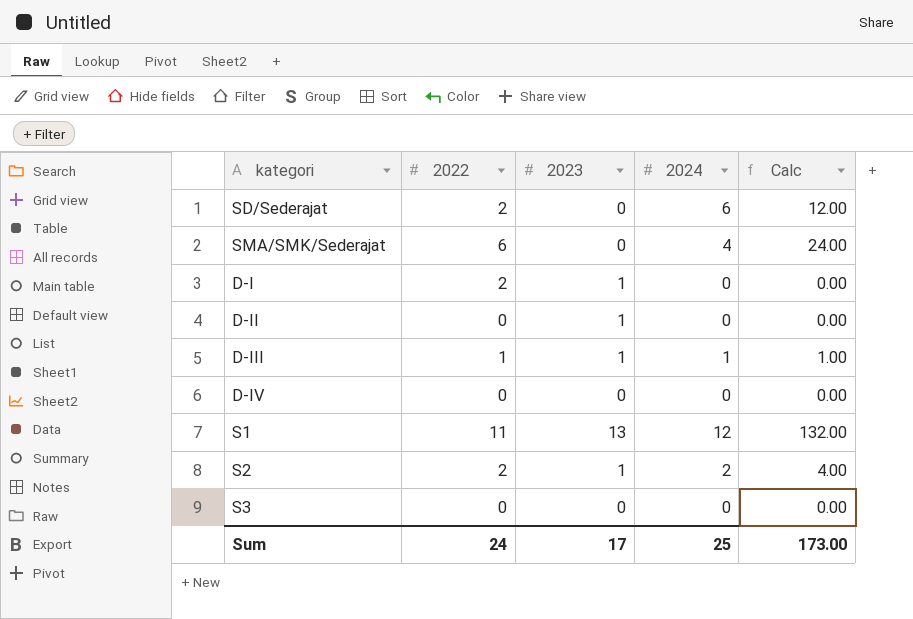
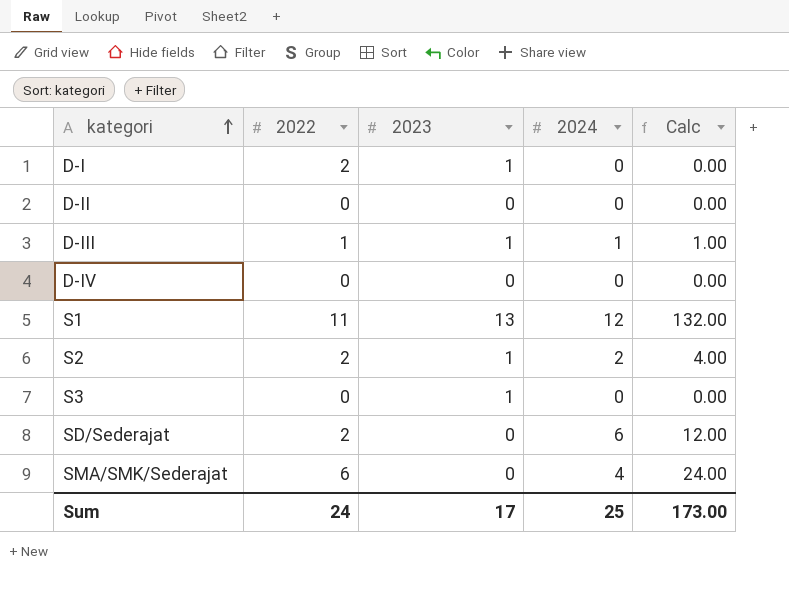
row order: none -> kategori ascending
D-II | 2023: 1 -> 0
S3 | 2023: 0 -> 1

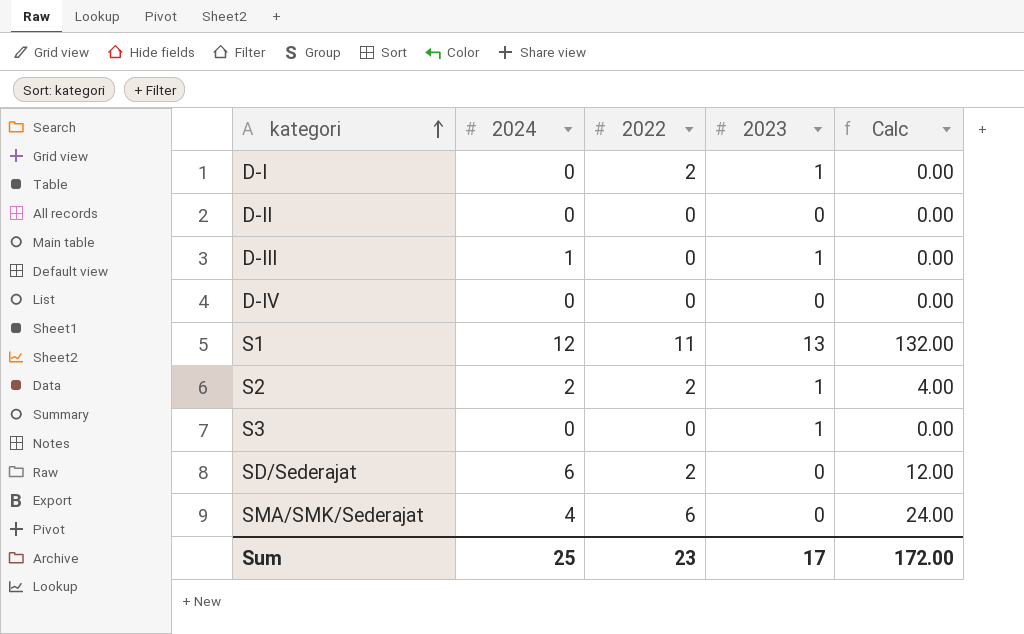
column 2024 | position: 4 -> 2
D-III | 2022: 1 -> 0
D-III | Calc: 1.00 -> 0.00
Sum | 2022: 24 -> 23
Sum | Calc: 173.00 -> 172.00

